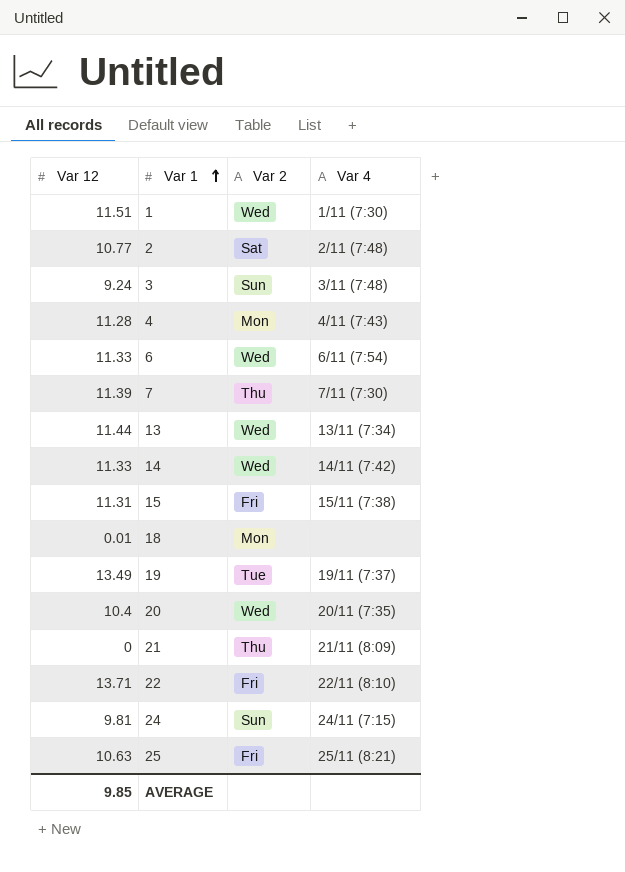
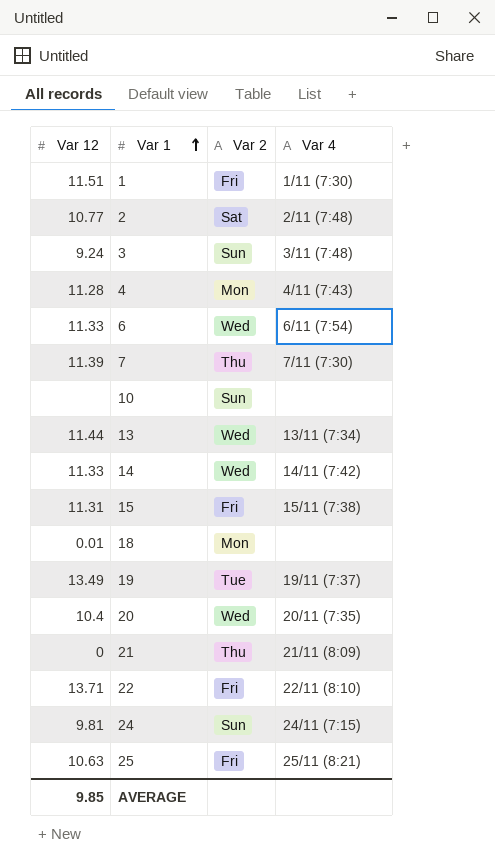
1 | Var 2: Wed -> Fri
row 10: none -> none | Sun | none

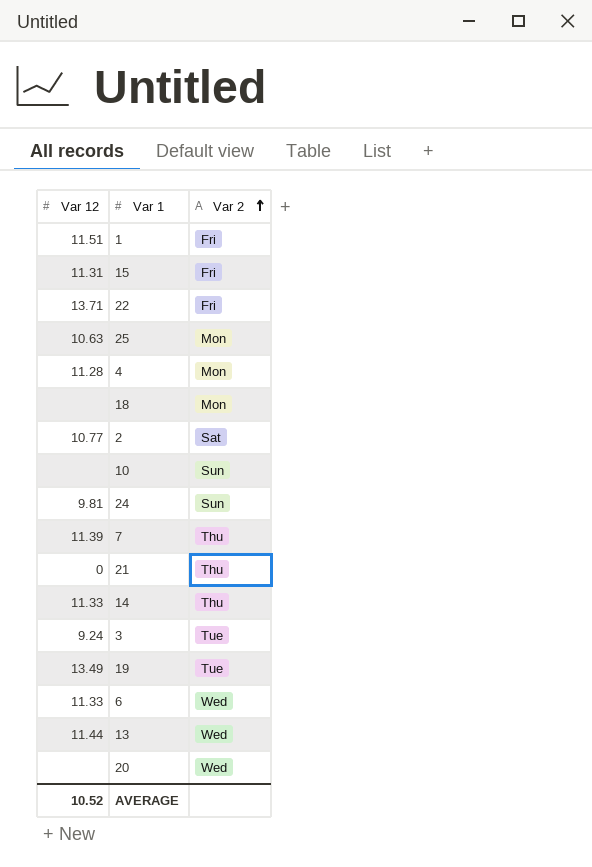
row order: Var 1 ascending -> Var 2 ascending
column Var 4 | position: 4 -> none
25 | Var 2: Fri -> Mon
18 | Var 12: 0.01 -> none
14 | Var 2: Wed -> Thu
3 | Var 2: Sun -> Tue
20 | Var 12: 10.4 -> none
AVERAGE | Var 12: 9.85 -> 10.52

